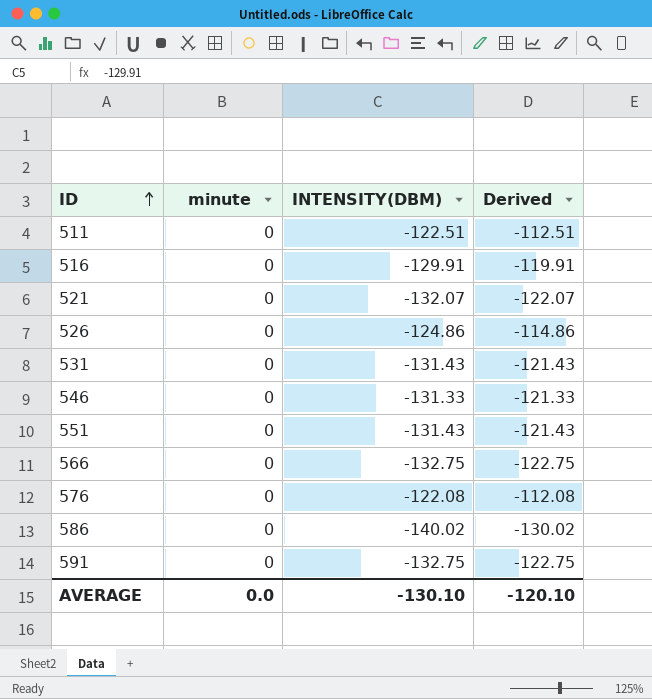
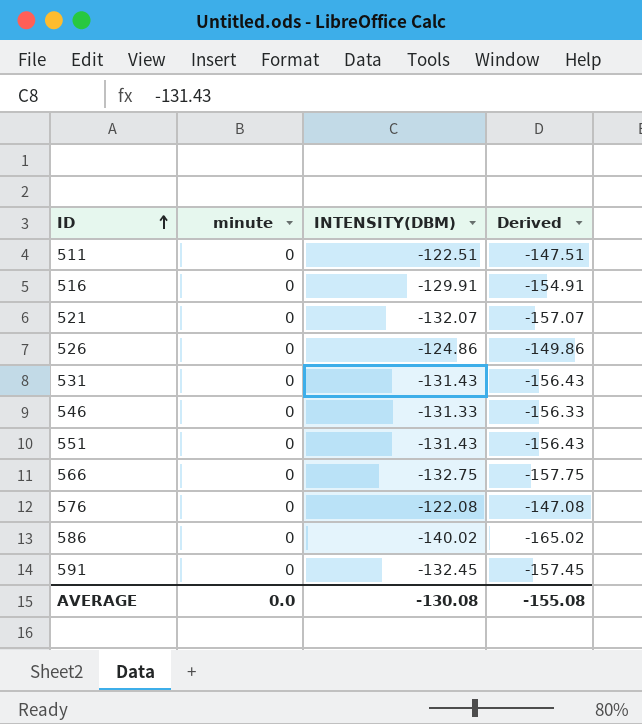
column Derived | formula: [INTENSITY(DBM)] + 10 -> [INTENSITY(DBM)] - 25
591 | INTENSITY(DBM): -132.75 -> -132.45
AVERAGE | INTENSITY(DBM): -130.10 -> -130.08
AVERAGE | Derived: -120.10 -> -155.08

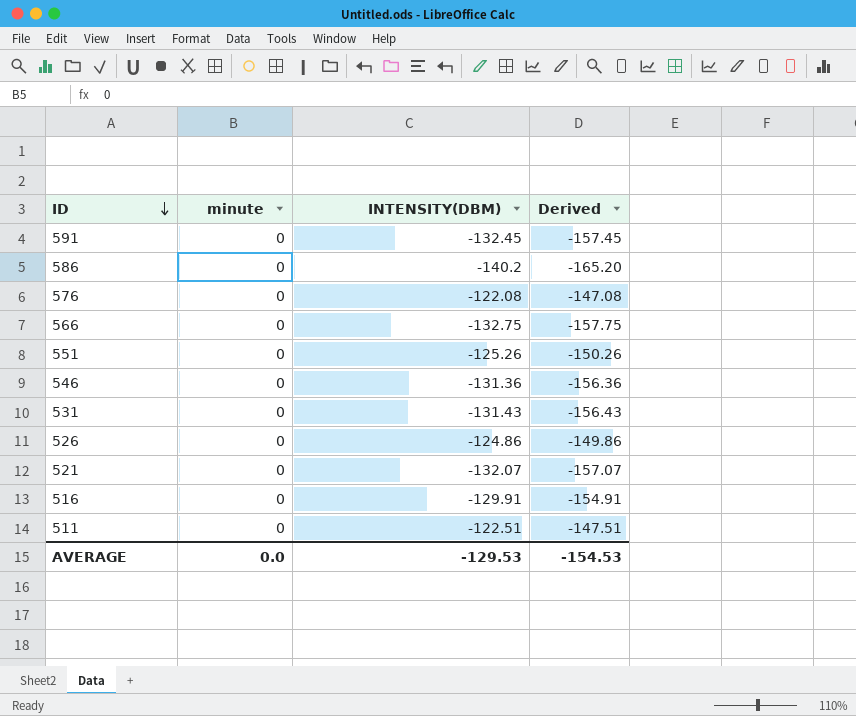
row order: ID ascending -> ID descending
586 | INTENSITY(DBM): -140.02 -> -140.2
586 | Derived: -165.02 -> -165.20
551 | INTENSITY(DBM): -131.43 -> -125.26
551 | Derived: -156.43 -> -150.26
546 | INTENSITY(DBM): -131.33 -> -131.36
546 | Derived: -156.33 -> -156.36
AVERAGE | INTENSITY(DBM): -130.08 -> -129.53
AVERAGE | Derived: -155.08 -> -154.53

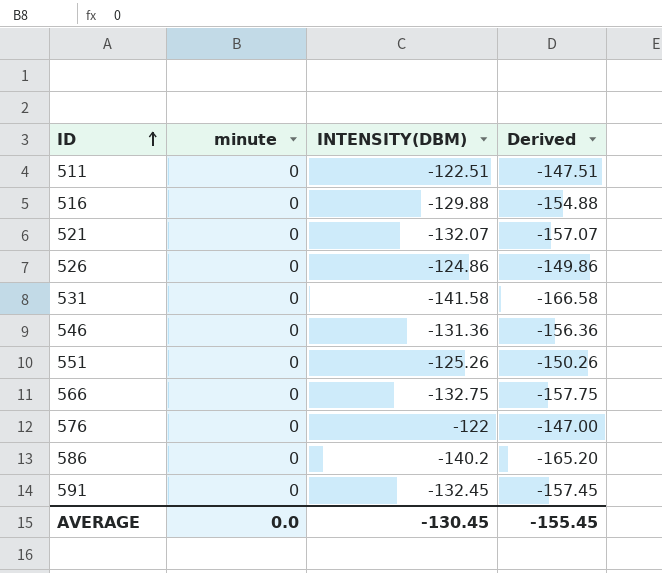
row order: ID descending -> ID ascending
516 | INTENSITY(DBM): -129.91 -> -129.88
516 | Derived: -154.91 -> -154.88
531 | INTENSITY(DBM): -131.43 -> -141.58
531 | Derived: -156.43 -> -166.58
576 | INTENSITY(DBM): -122.08 -> -122
576 | Derived: -147.08 -> -147.00
AVERAGE | INTENSITY(DBM): -129.53 -> -130.45
AVERAGE | Derived: -154.53 -> -155.45

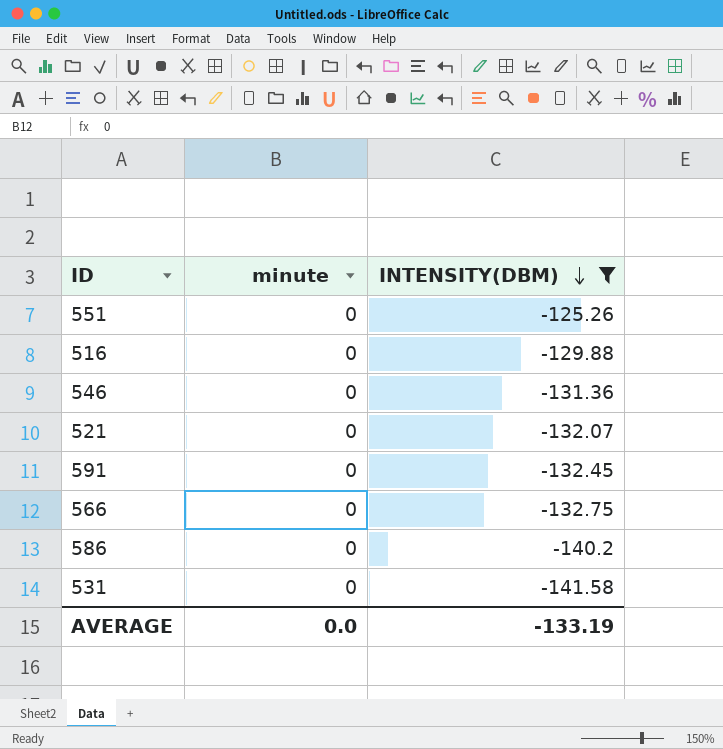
filter: none -> INTENSITY(DBM) <= -125.26
row order: ID ascending -> INTENSITY(DBM) descending
column Derived | formula: [INTENSITY(DBM)] - 25 -> none
AVERAGE | INTENSITY(DBM): -130.45 -> -133.19

